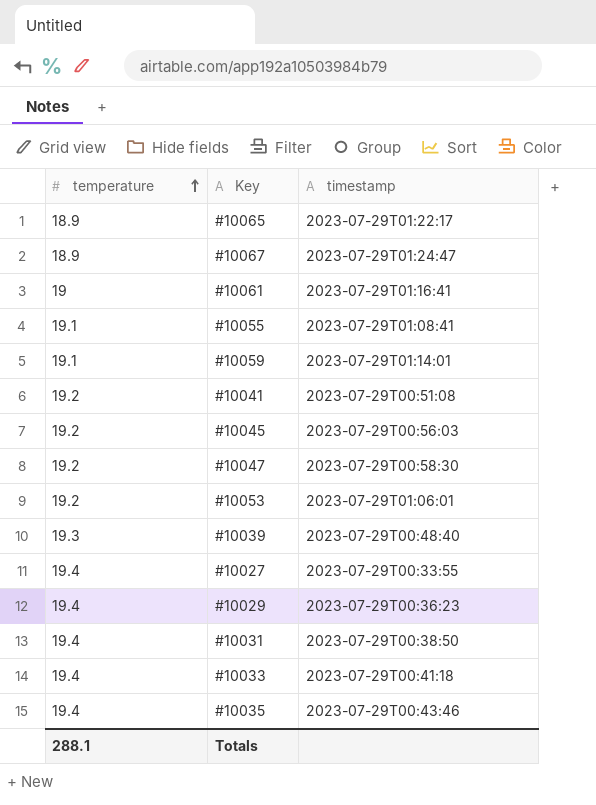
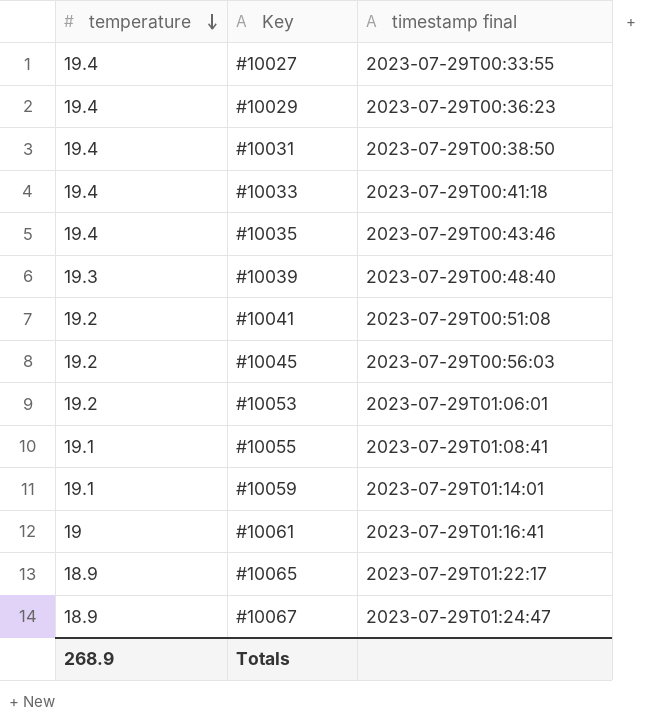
row order: temperature ascending -> temperature descending
column name: timestamp -> timestamp final
row #10047: 19.2 | 2023-07-29T00:58:30 -> none
Totals | temperature: 288.1 -> 268.9

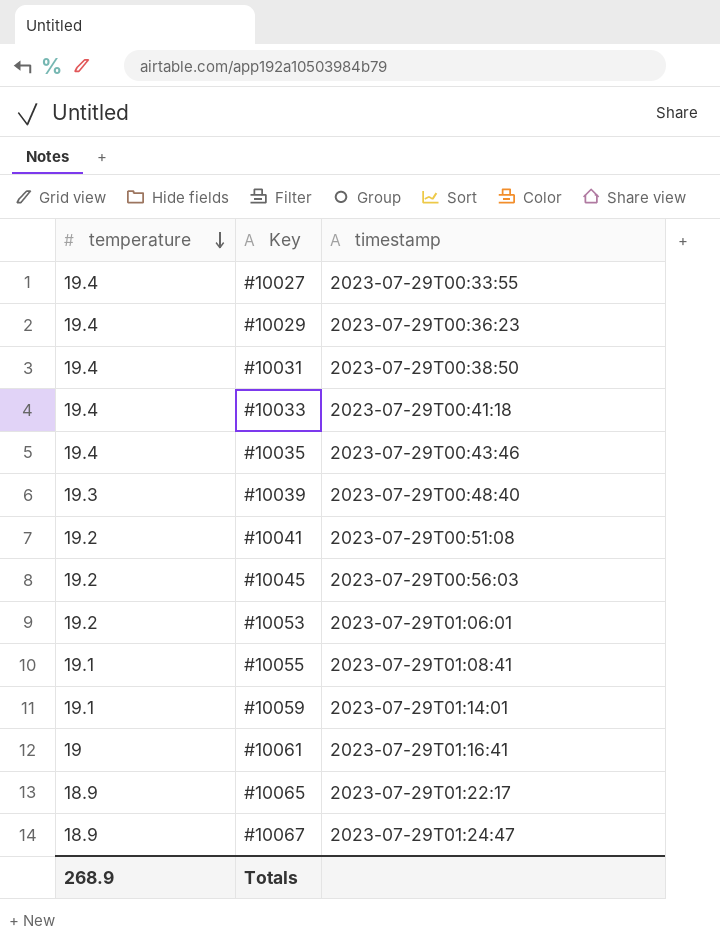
column name: timestamp final -> timestamp

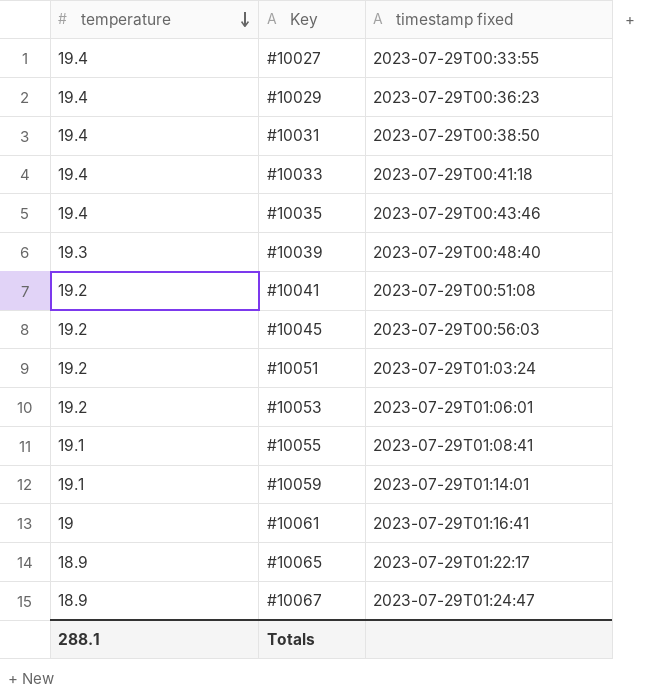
column name: timestamp -> timestamp fixed
row #10051: none -> 19.2 | 2023-07-29T01:03:24
Totals | temperature: 268.9 -> 288.1

